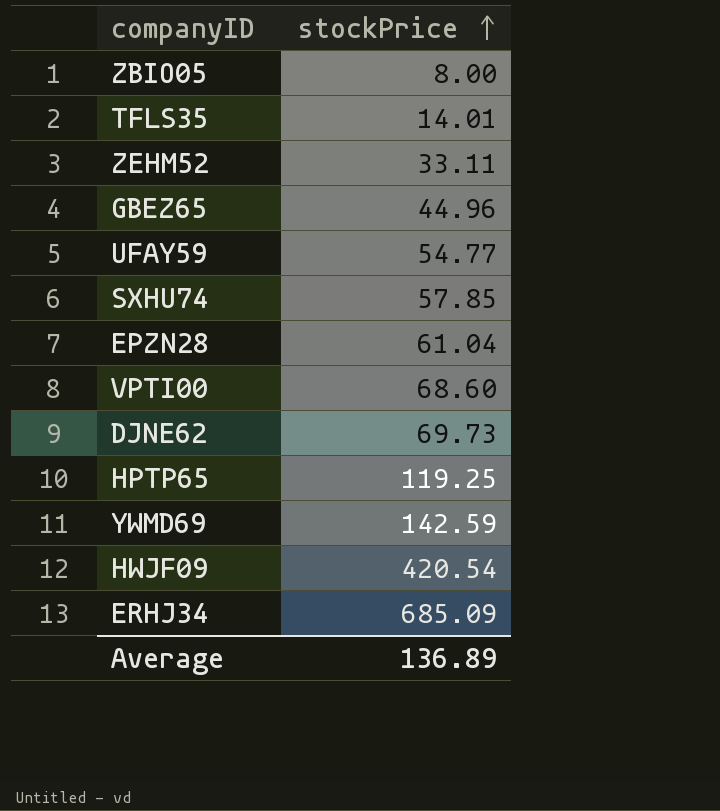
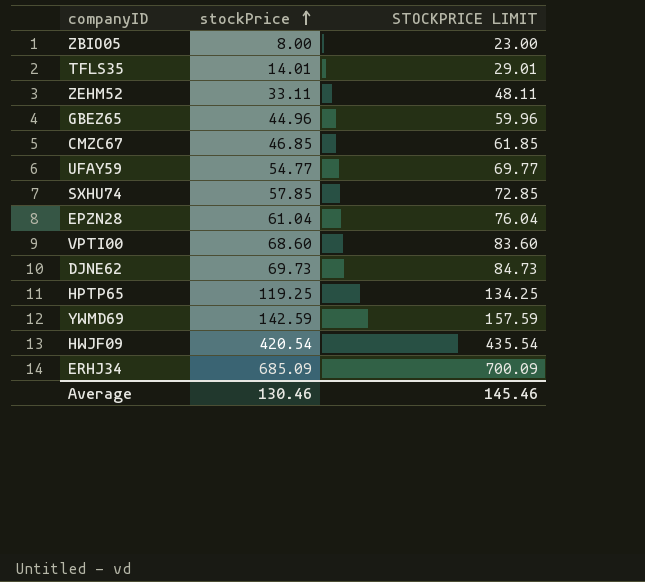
column STOCKPRICE LIMIT | formula: none -> [stockPrice] + 15
row CMZC67: none -> 46.85 | 61.85
Average | stockPrice: 136.89 -> 130.46

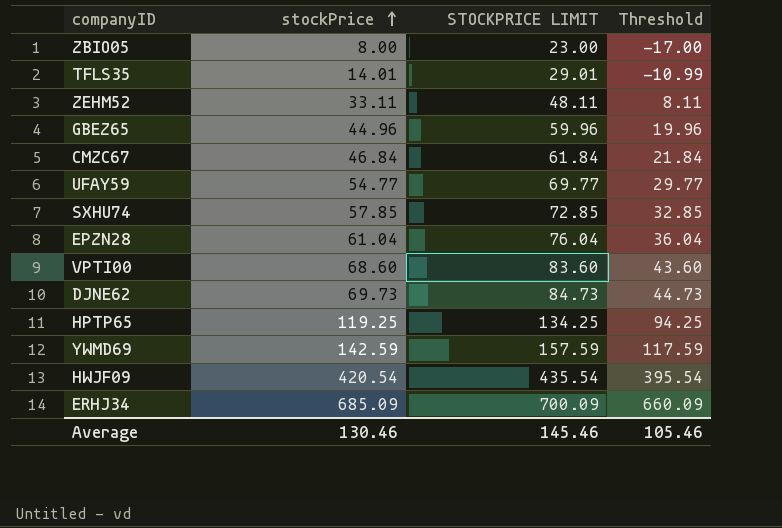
column Threshold | formula: none -> [stockPrice] - 25
CMZC67 | stockPrice: 46.85 -> 46.84
CMZC67 | STOCKPRICE LIMIT: 61.85 -> 61.84

